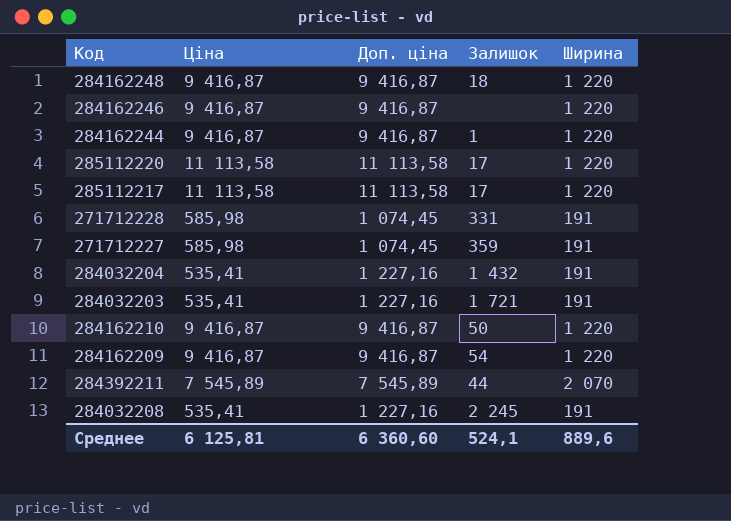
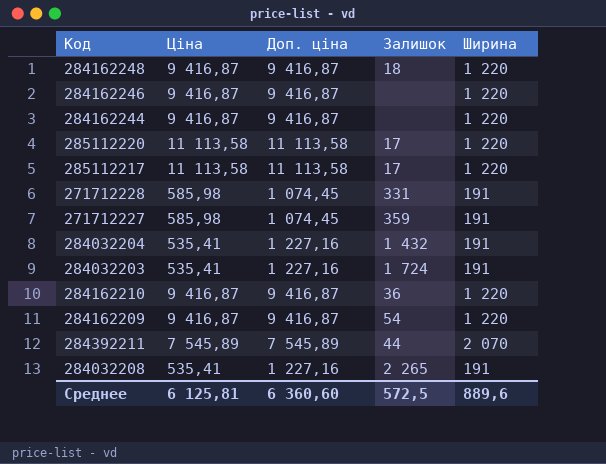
284162244 | Залишок: 1 -> none
284032203 | Залишок: 1 721 -> 1 724
284162210 | Залишок: 50 -> 36
284032208 | Залишок: 2 245 -> 2 265
Среднее | Залишок: 524,1 -> 572,5

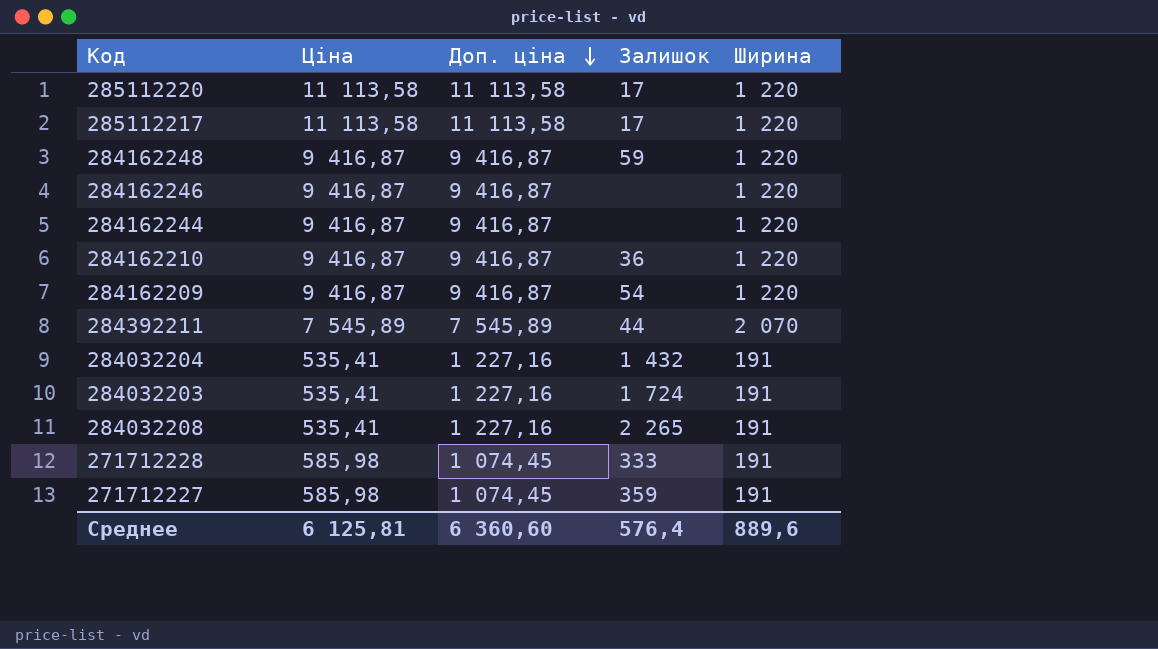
row order: none -> Доп. ціна descending
284162248 | Залишок: 18 -> 59
271712228 | Залишок: 331 -> 333
Среднее | Залишок: 572,5 -> 576,4

